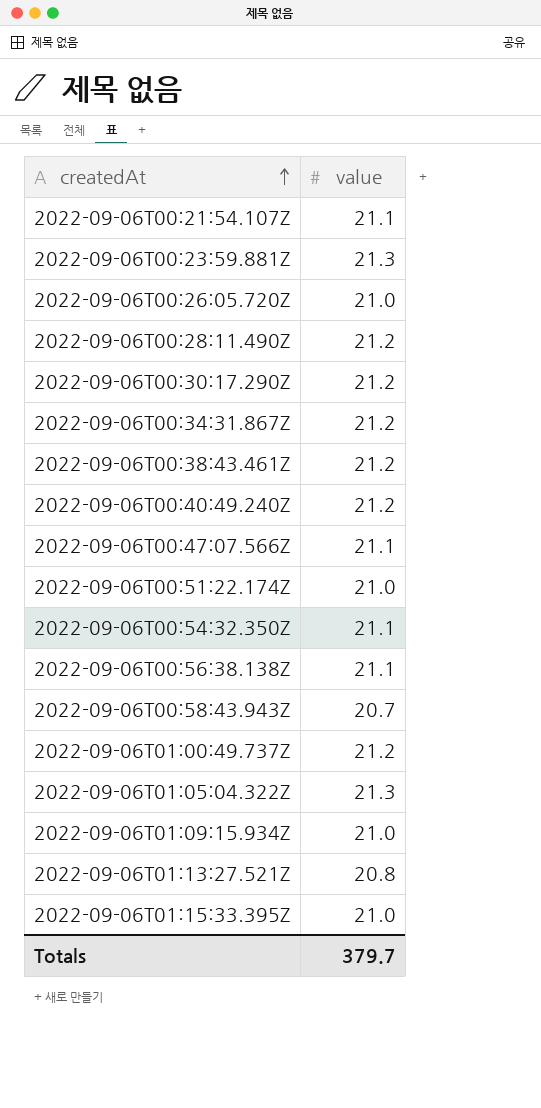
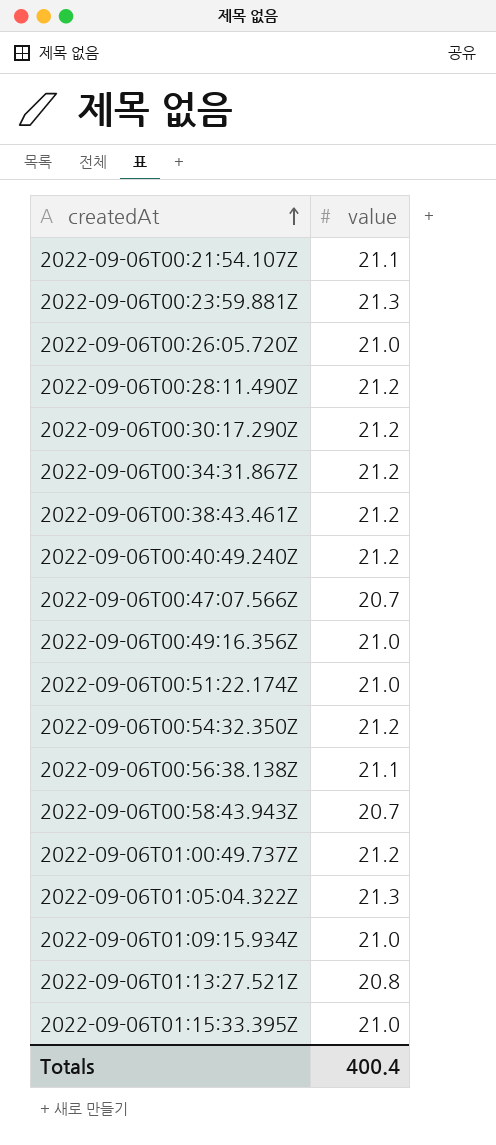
2022-09-06T00:47:07.566Z | value: 21.1 -> 20.7
row 2022-09-06T00:49:16.356Z: none -> 21.0
2022-09-06T00:54:32.350Z | value: 21.1 -> 21.2
Totals | value: 379.7 -> 400.4

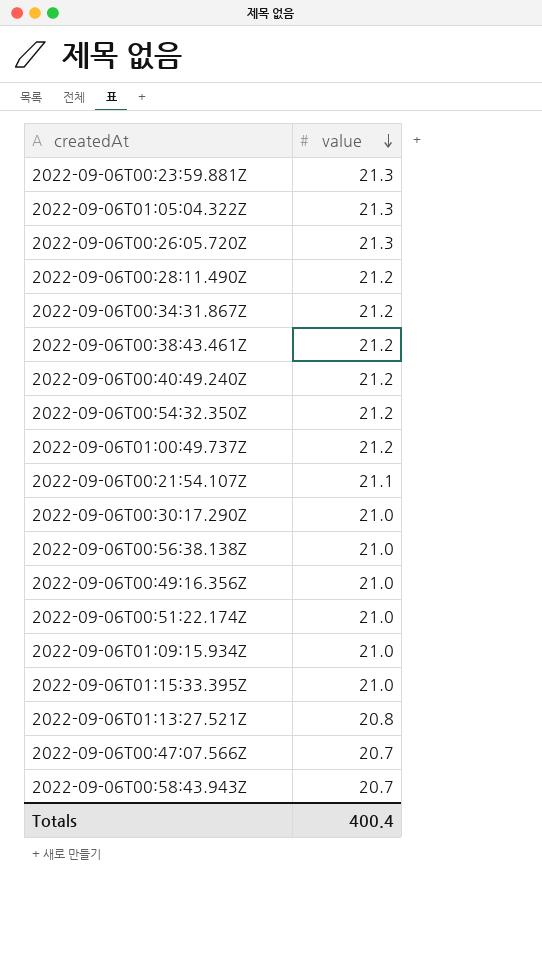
row order: createdAt ascending -> value descending
2022-09-06T00:26:05.720Z | value: 21.0 -> 21.3
2022-09-06T00:30:17.290Z | value: 21.2 -> 21.0
2022-09-06T00:56:38.138Z | value: 21.1 -> 21.0

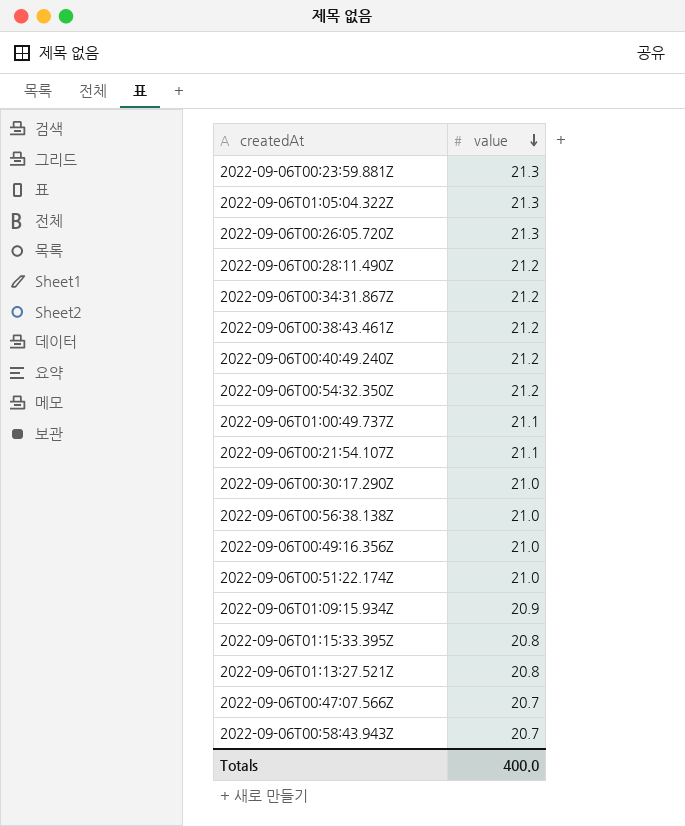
2022-09-06T01:00:49.737Z | value: 21.2 -> 21.1
2022-09-06T01:09:15.934Z | value: 21.0 -> 20.9
2022-09-06T01:15:33.395Z | value: 21.0 -> 20.8
Totals | value: 400.4 -> 400.0

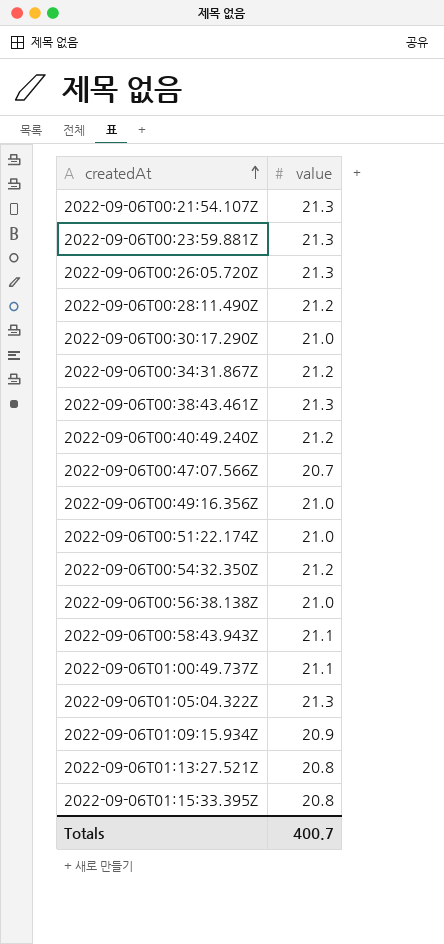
row order: value descending -> createdAt ascending
2022-09-06T00:21:54.107Z | value: 21.1 -> 21.3
2022-09-06T00:38:43.461Z | value: 21.2 -> 21.3
2022-09-06T00:58:43.943Z | value: 20.7 -> 21.1
Totals | value: 400.0 -> 400.7

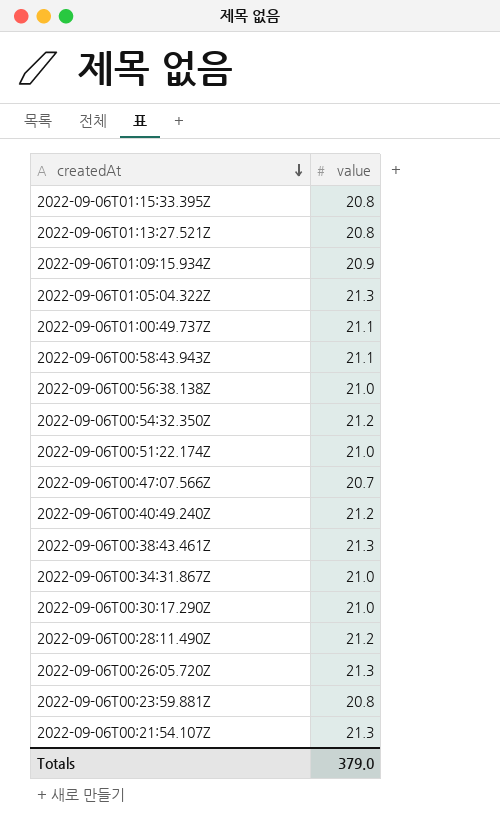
row order: createdAt ascending -> createdAt descending
row 2022-09-06T00:49:16.356Z: 21.0 -> none
2022-09-06T00:34:31.867Z | value: 21.2 -> 21.0
2022-09-06T00:23:59.881Z | value: 21.3 -> 20.8
Totals | value: 400.7 -> 379.0

